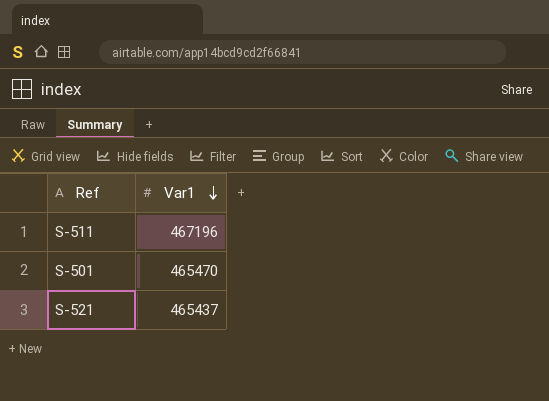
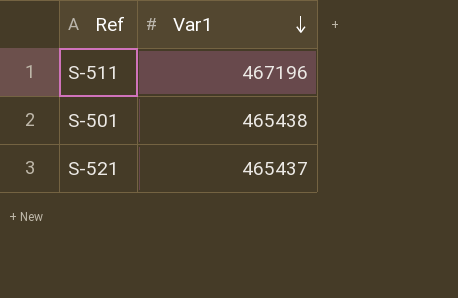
S-501 | Var1: 465470 -> 465438

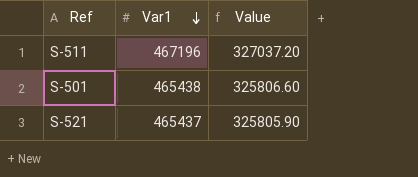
column Value | formula: none -> [Var1] * 0.7

